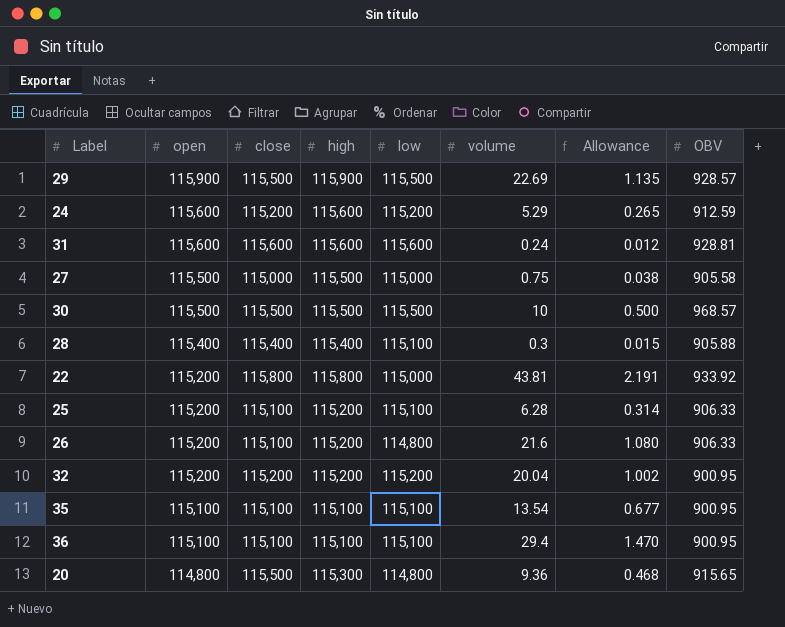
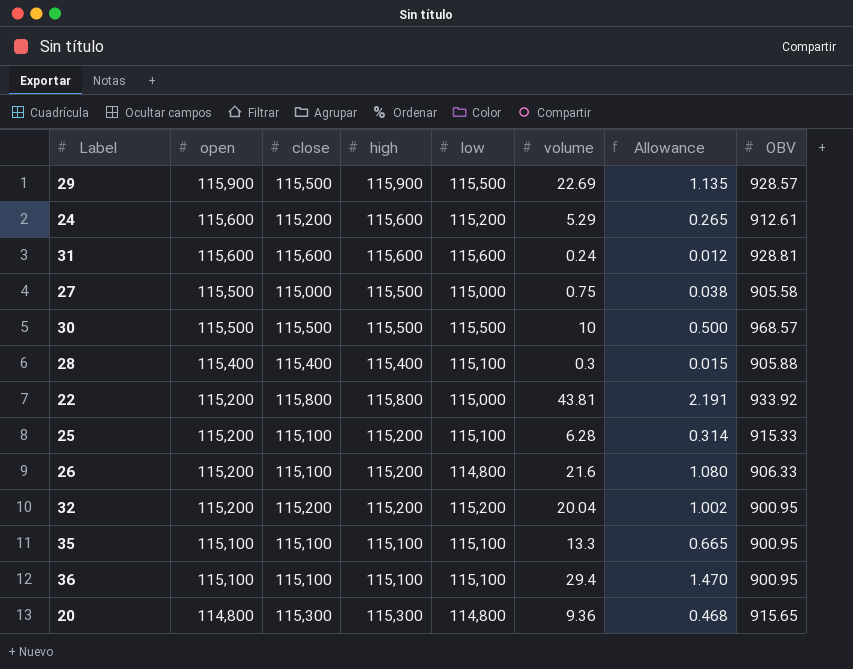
24 | OBV: 912.59 -> 912.61
25 | OBV: 906.33 -> 915.33
35 | volume: 13.54 -> 13.3
35 | Allowance: 0.677 -> 0.665
20 | close: 115,500 -> 115,300

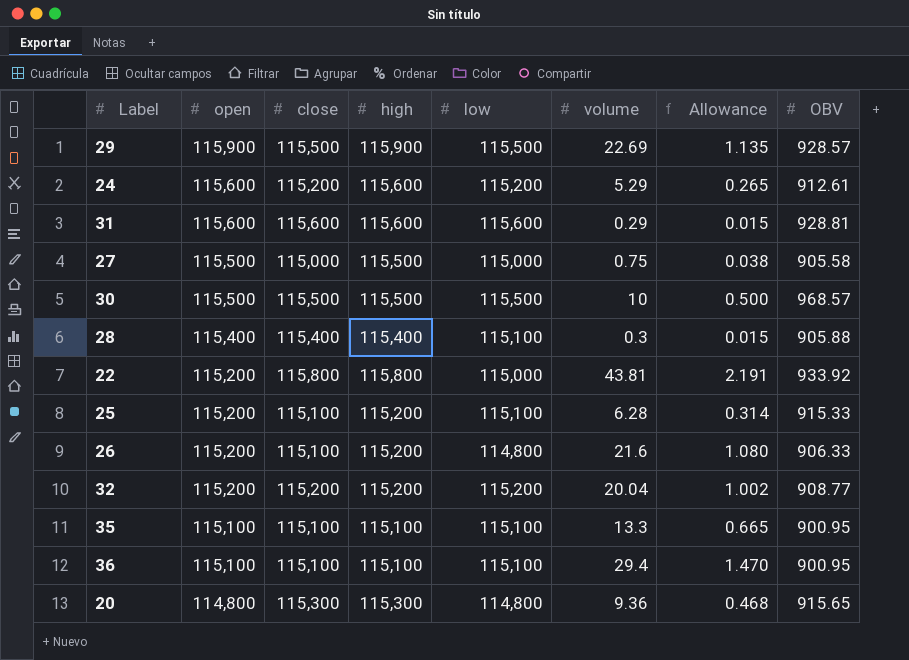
31 | volume: 0.24 -> 0.29
31 | Allowance: 0.012 -> 0.015
32 | OBV: 900.95 -> 908.77

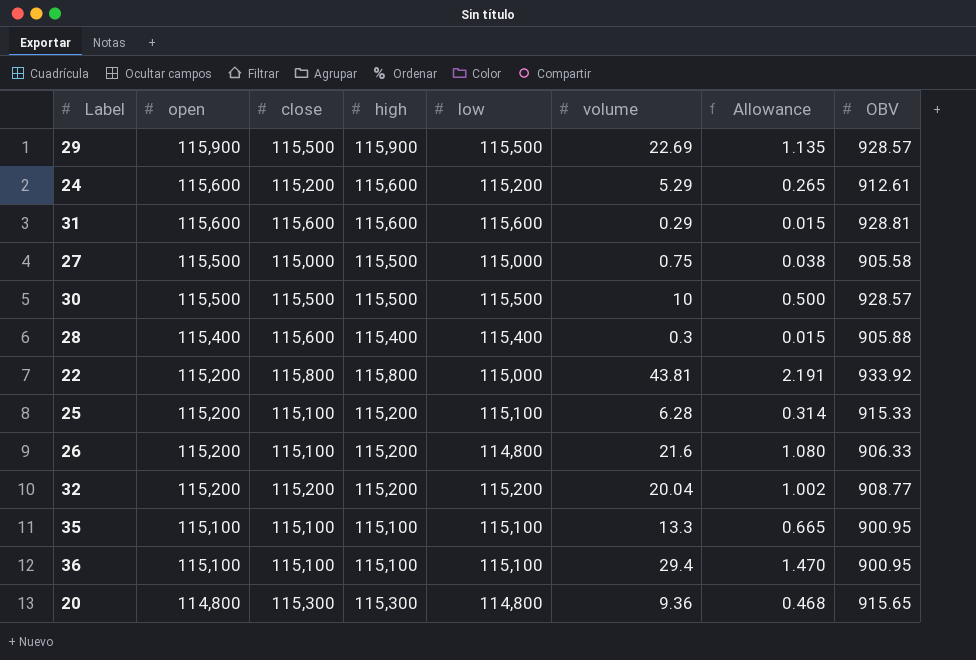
30 | OBV: 968.57 -> 928.57
28 | close: 115,400 -> 115,600
28 | low: 115,100 -> 115,400

